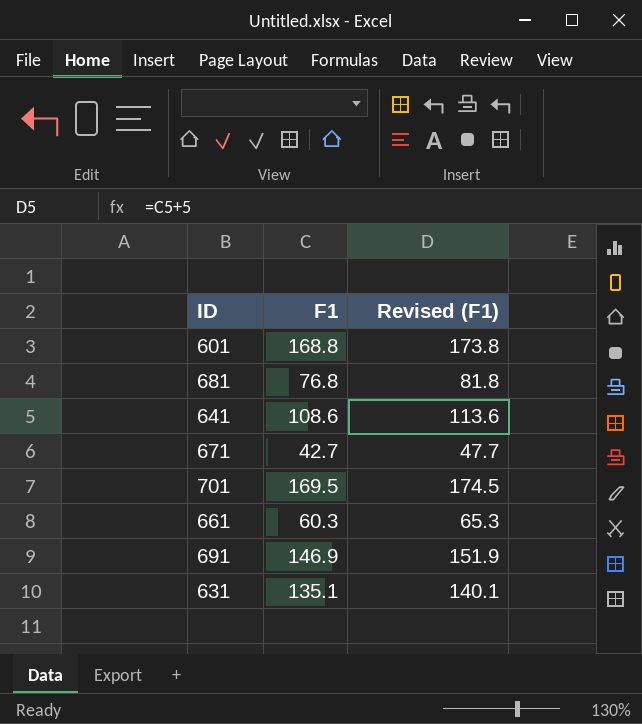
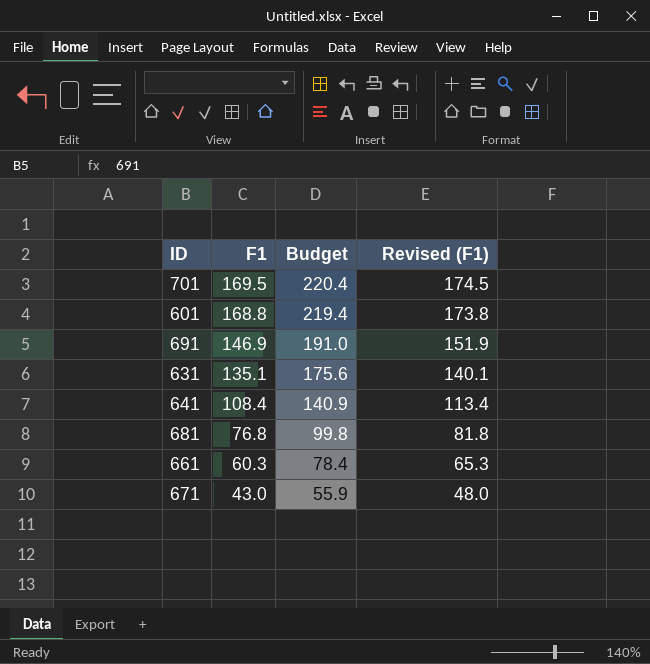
row order: none -> F1 descending
column Budget | formula: none -> [F1] * 1.3
641 | F1: 108.6 -> 108.4
641 | Revised (F1): 113.6 -> 113.4
671 | F1: 42.7 -> 43.0
671 | Revised (F1): 47.7 -> 48.0

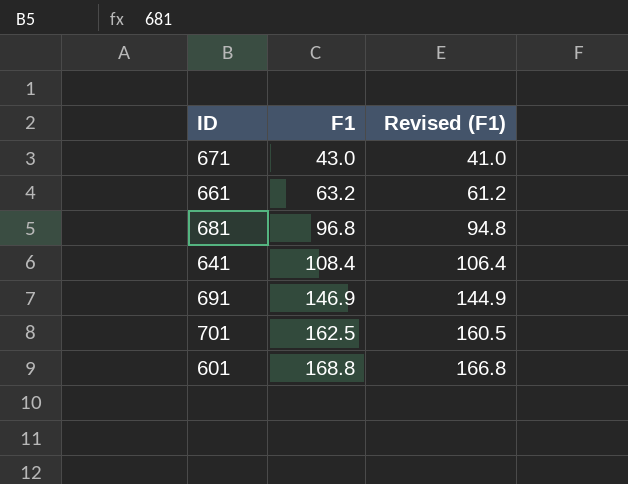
row order: F1 descending -> F1 ascending
column Budget | formula: [F1] * 1.3 -> none
column Revised (F1) | formula: [F1] + 5 -> [F1] - 2
row 631: 135.1 | 175.6 | 140.1 -> none
661 | F1: 60.3 -> 63.2
681 | F1: 76.8 -> 96.8
701 | F1: 169.5 -> 162.5

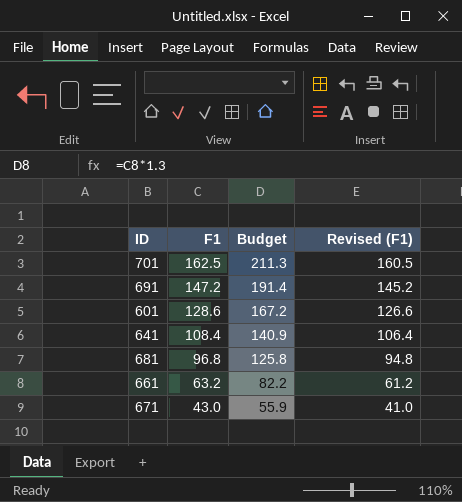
row order: F1 ascending -> F1 descending
column Budget | formula: none -> [F1] * 1.3
691 | F1: 146.9 -> 147.2
691 | Revised (F1): 144.9 -> 145.2
601 | F1: 168.8 -> 128.6
601 | Revised (F1): 166.8 -> 126.6

